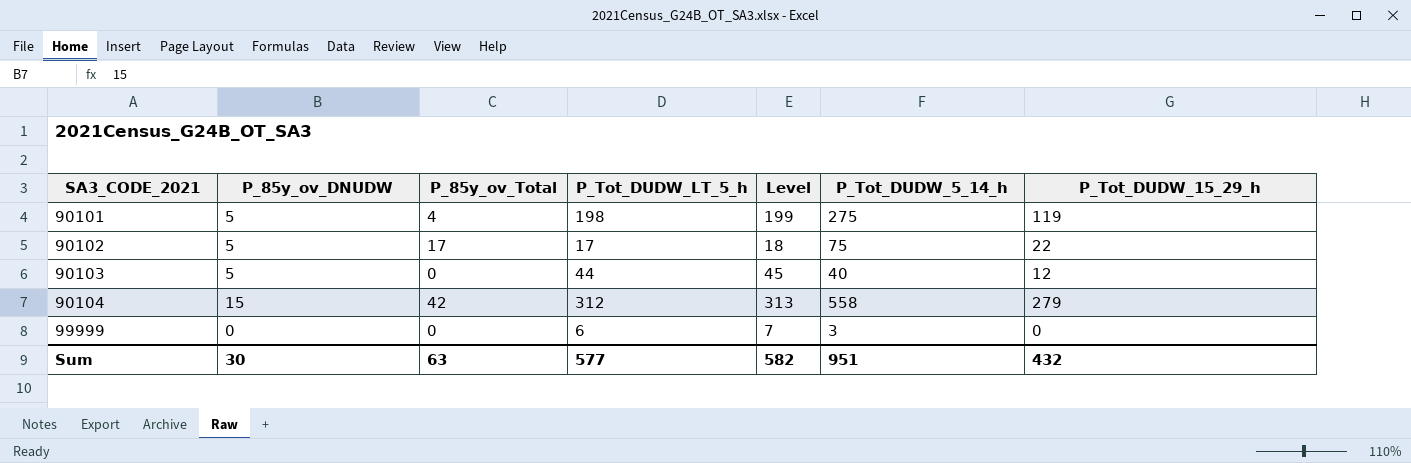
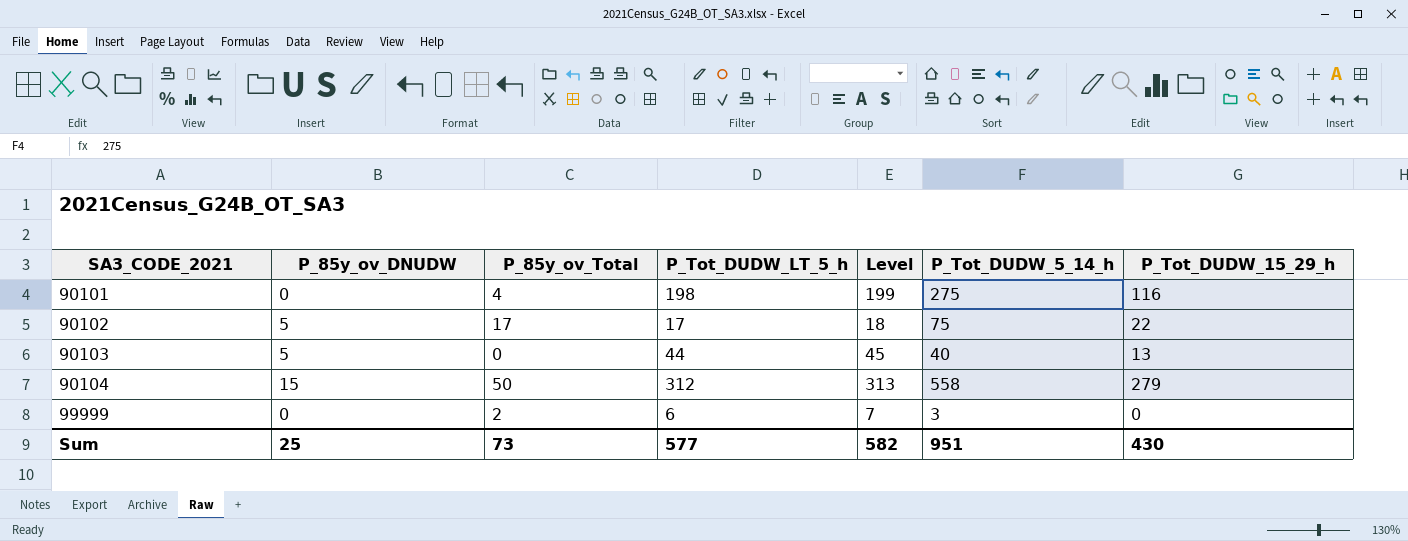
90101 | P_85y_ov_DNUDW: 5 -> 0
90101 | P_Tot_DUDW_15_29_h: 119 -> 116
90103 | P_Tot_DUDW_15_29_h: 12 -> 13
90104 | P_85y_ov_Total: 42 -> 50
99999 | P_85y_ov_Total: 0 -> 2
Sum | P_85y_ov_DNUDW: 30 -> 25
Sum | P_85y_ov_Total: 63 -> 73
Sum | P_Tot_DUDW_15_29_h: 432 -> 430

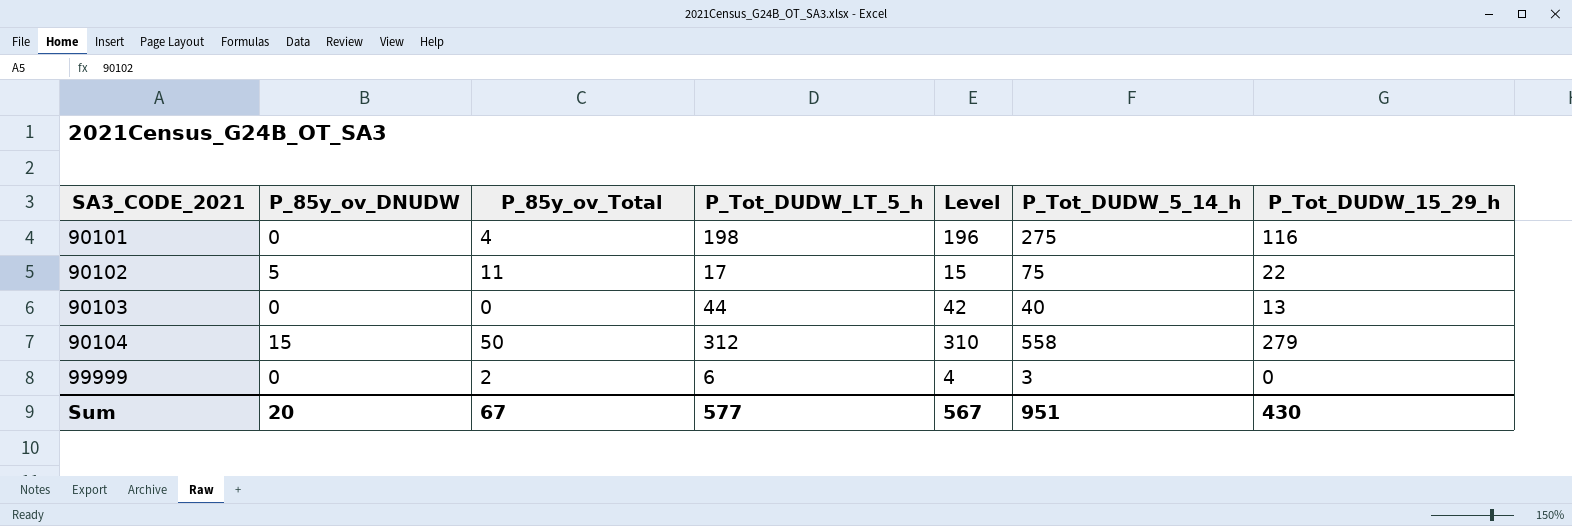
column Level | formula: [P_Tot_DUDW_LT_5_h] + 1 -> [P_Tot_DUDW_LT_5_h] - 2
90102 | P_85y_ov_Total: 17 -> 11
90103 | P_85y_ov_DNUDW: 5 -> 0
Sum | P_85y_ov_DNUDW: 25 -> 20
Sum | P_85y_ov_Total: 73 -> 67
Sum | Level: 582 -> 567

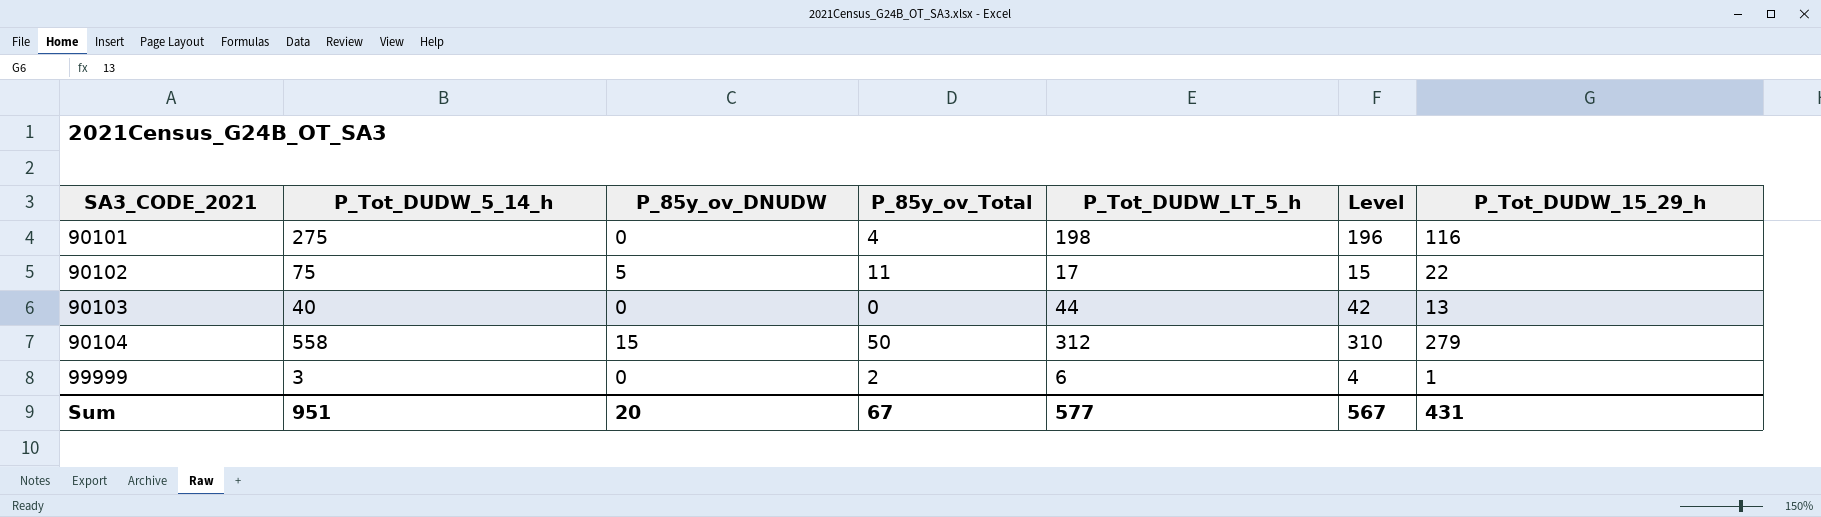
column P_Tot_DUDW_5_14_h | position: 6 -> 2
99999 | P_Tot_DUDW_15_29_h: 0 -> 1
Sum | P_Tot_DUDW_15_29_h: 430 -> 431

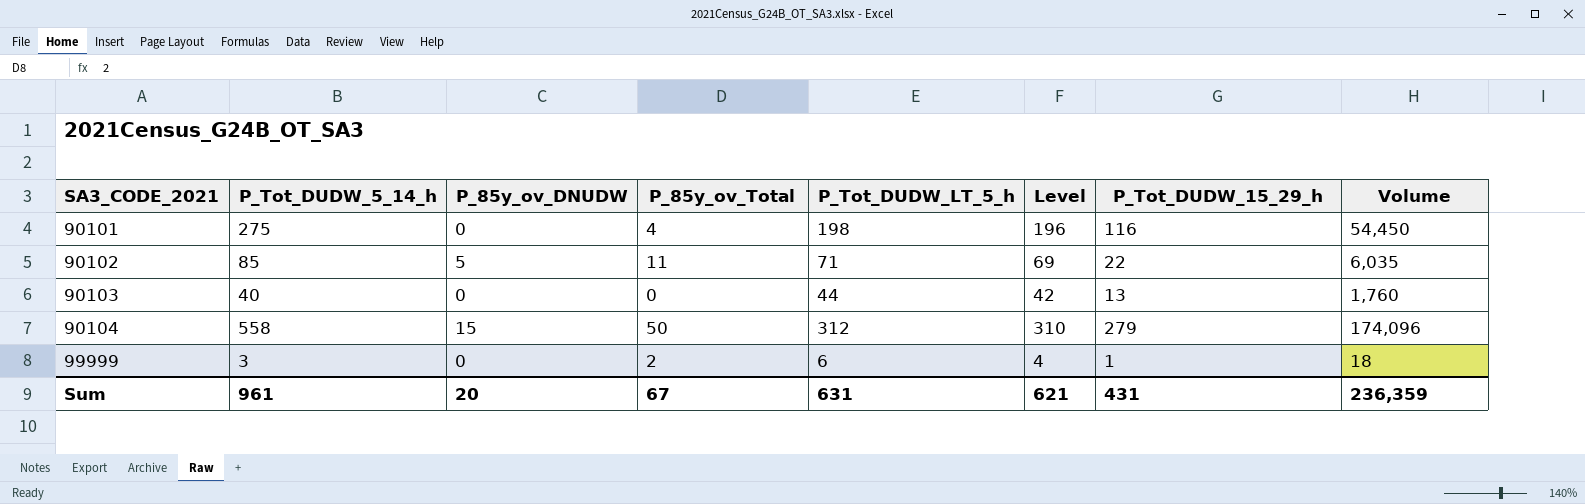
column Volume | formula: none -> [P_Tot_DUDW_5_14_h] * [P_Tot_DUDW_LT_5_h]
90102 | P_Tot_DUDW_5_14_h: 75 -> 85
90102 | P_Tot_DUDW_LT_5_h: 17 -> 71
90102 | Level: 15 -> 69
Sum | P_Tot_DUDW_5_14_h: 951 -> 961
Sum | P_Tot_DUDW_LT_5_h: 577 -> 631
Sum | Level: 567 -> 621

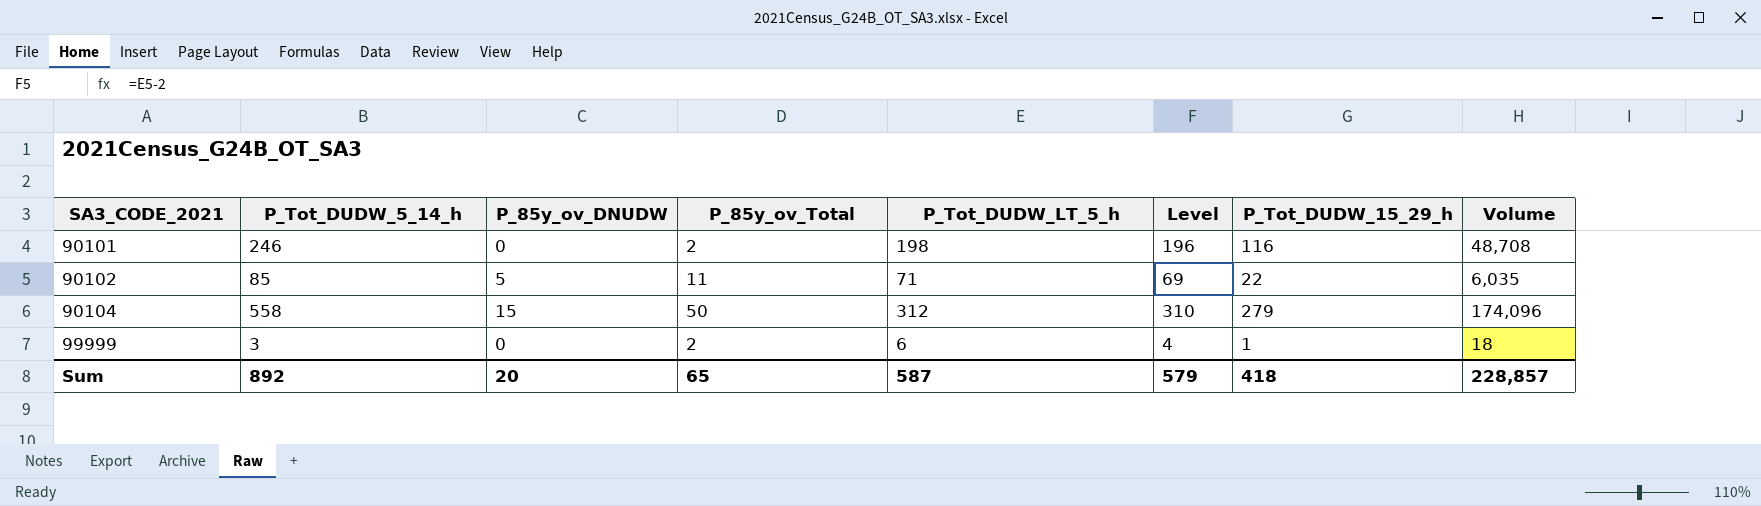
row 90103: 40 | 0 | 0 | 44 | 42 | 13 | 1,760 -> none
90101 | P_Tot_DUDW_5_14_h: 275 -> 246
90101 | P_85y_ov_Total: 4 -> 2
90101 | Volume: 54,450 -> 48,708
Sum | P_Tot_DUDW_5_14_h: 961 -> 892
Sum | P_85y_ov_Total: 67 -> 65
Sum | P_Tot_DUDW_LT_5_h: 631 -> 587
Sum | Level: 621 -> 579
Sum | P_Tot_DUDW_15_29_h: 431 -> 418
Sum | Volume: 236,359 -> 228,857

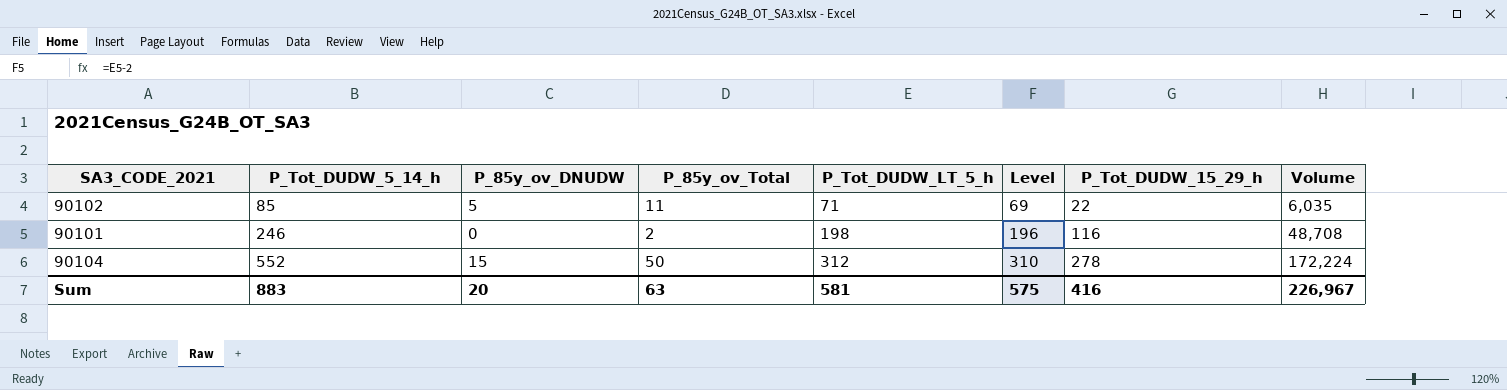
row order: SA3_CODE_2021 ascending -> P_Tot_DUDW_5_14_h ascending
row 99999: 3 | 0 | 2 | 6 | 4 | 1 | 18 -> none
90104 | P_Tot_DUDW_5_14_h: 558 -> 552
90104 | P_Tot_DUDW_15_29_h: 279 -> 278
90104 | Volume: 174,096 -> 172,224
Sum | P_Tot_DUDW_5_14_h: 892 -> 883
Sum | P_85y_ov_Total: 65 -> 63
Sum | P_Tot_DUDW_LT_5_h: 587 -> 581
Sum | Level: 579 -> 575
Sum | P_Tot_DUDW_15_29_h: 418 -> 416
Sum | Volume: 228,857 -> 226,967

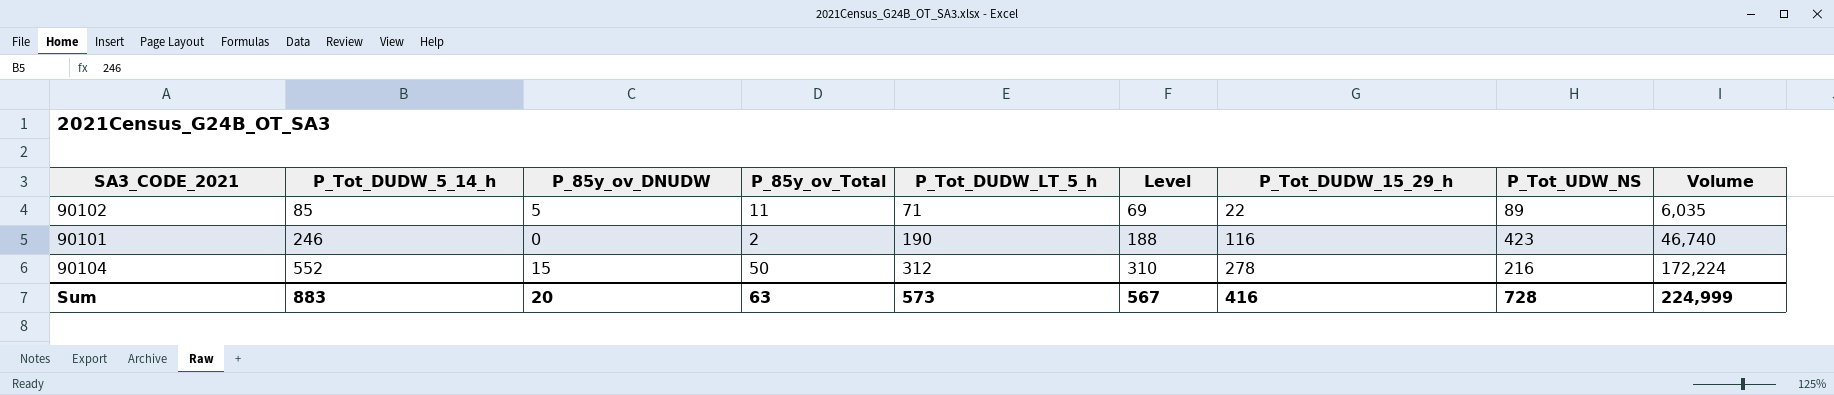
column P_Tot_UDW_NS | position: none -> 8
90101 | P_Tot_DUDW_LT_5_h: 198 -> 190
90101 | Level: 196 -> 188
90101 | Volume: 48,708 -> 46,740
Sum | P_Tot_DUDW_LT_5_h: 581 -> 573
Sum | Level: 575 -> 567
Sum | Volume: 226,967 -> 224,999

